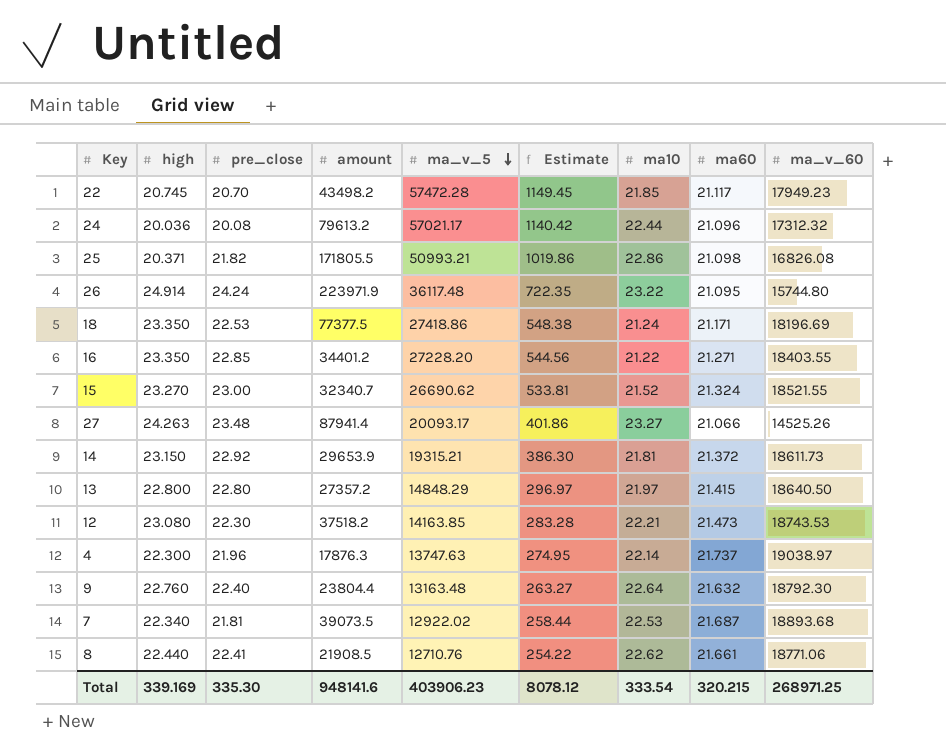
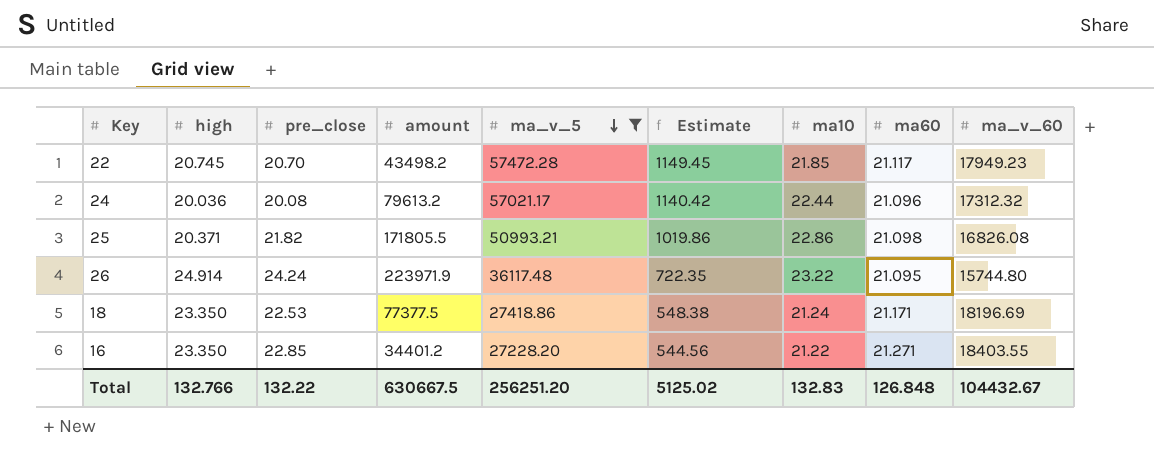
filter: none -> ma_v_5 >= 27228.20
Total | high: 339.169 -> 132.766
Total | pre_close: 335.30 -> 132.22
Total | amount: 948141.6 -> 630667.5
Total | ma_v_5: 403906.23 -> 256251.20
Total | Estimate: 8078.12 -> 5125.02
Total | ma10: 333.54 -> 132.83
Total | ma60: 320.215 -> 126.848
Total | ma_v_60: 268971.25 -> 104432.67

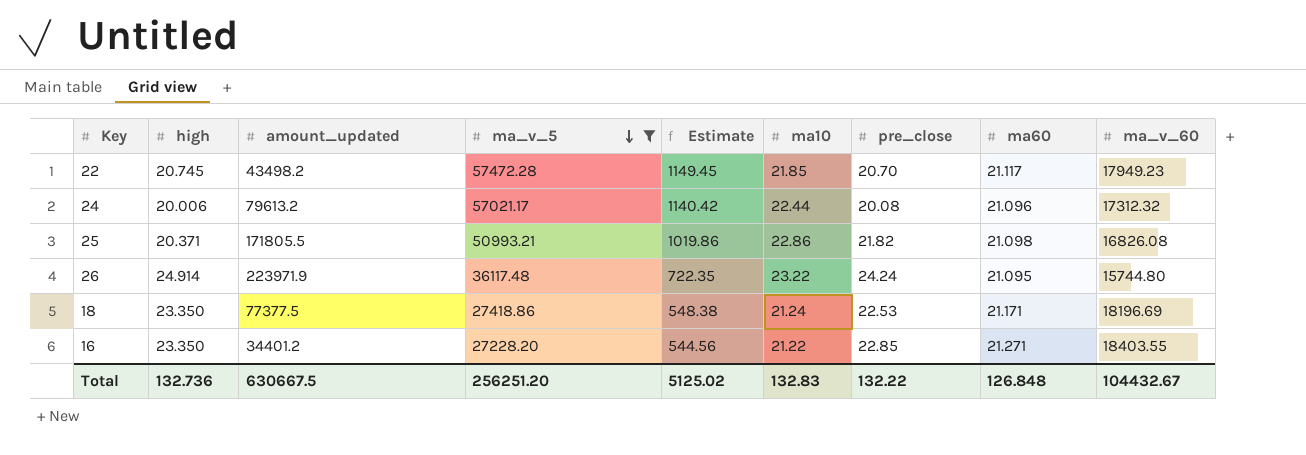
column name: amount -> amount_updated
column pre_close | position: 3 -> 7
24 | high: 20.036 -> 20.006
Total | high: 132.766 -> 132.736

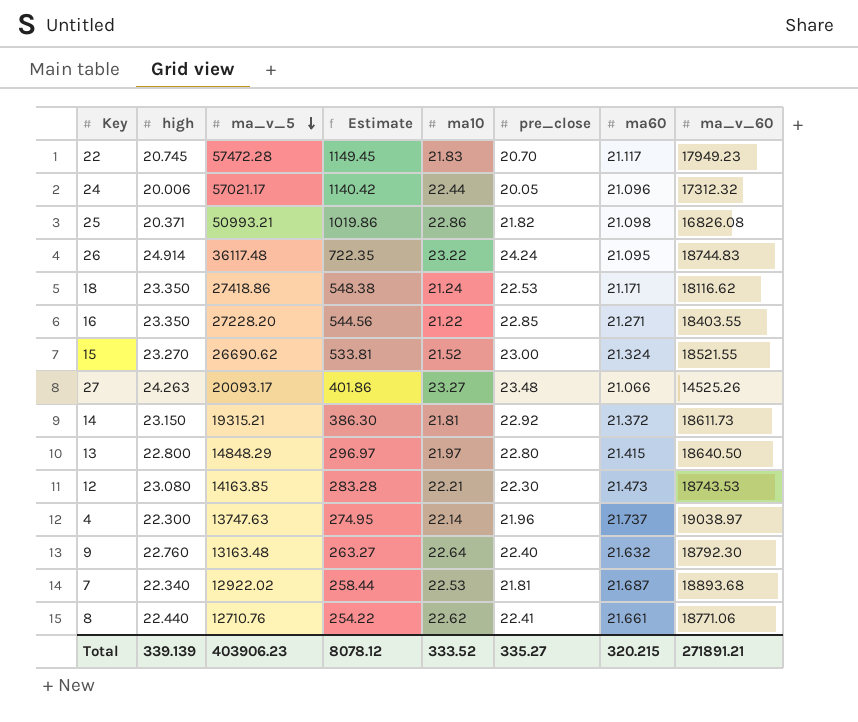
filter: ma_v_5 >= 27228.20 -> none
column amount_updated | position: 3 -> none
22 | ma10: 21.85 -> 21.83
24 | pre_close: 20.08 -> 20.05
26 | ma_v_60: 15744.80 -> 18744.83
18 | ma_v_60: 18196.69 -> 18116.62
Total | high: 132.736 -> 339.139
Total | ma_v_5: 256251.20 -> 403906.23
Total | Estimate: 5125.02 -> 8078.12
Total | ma10: 132.83 -> 333.52
Total | pre_close: 132.22 -> 335.27
Total | ma60: 126.848 -> 320.215
Total | ma_v_60: 104432.67 -> 271891.21

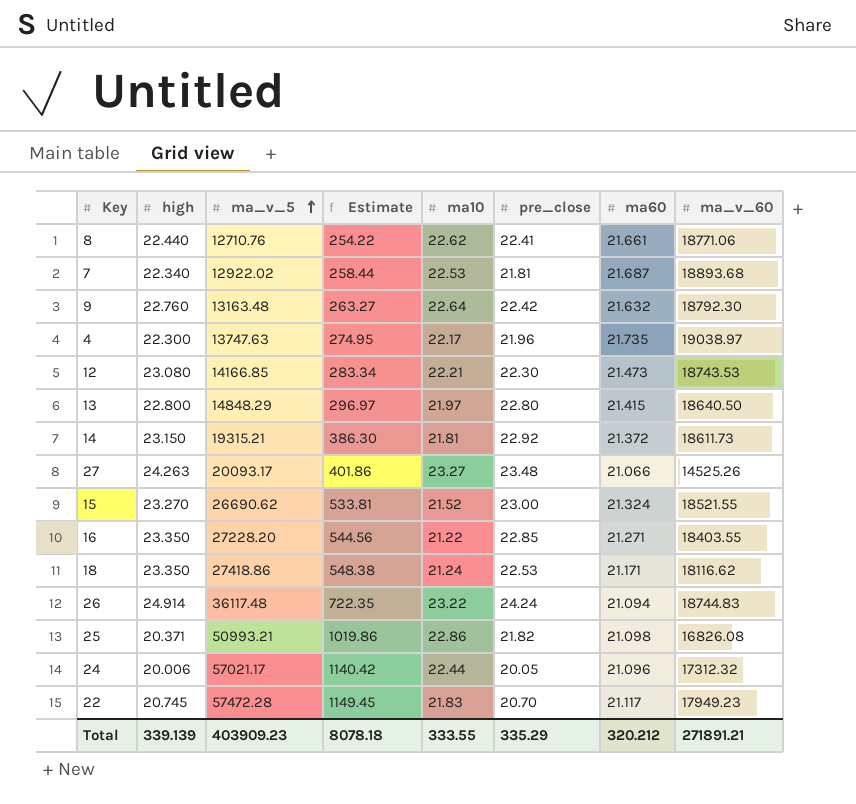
row order: ma_v_5 descending -> ma_v_5 ascending
9 | pre_close: 22.40 -> 22.42
4 | ma10: 22.14 -> 22.17
4 | ma60: 21.737 -> 21.735
12 | ma_v_5: 14163.85 -> 14166.85
12 | Estimate: 283.28 -> 283.34
26 | ma60: 21.095 -> 21.094
Total | ma_v_5: 403906.23 -> 403909.23
Total | Estimate: 8078.12 -> 8078.18
Total | ma10: 333.52 -> 333.55
Total | pre_close: 335.27 -> 335.29
Total | ma60: 320.215 -> 320.212

